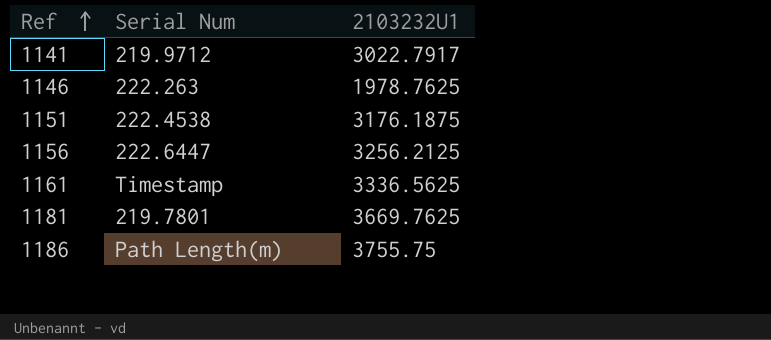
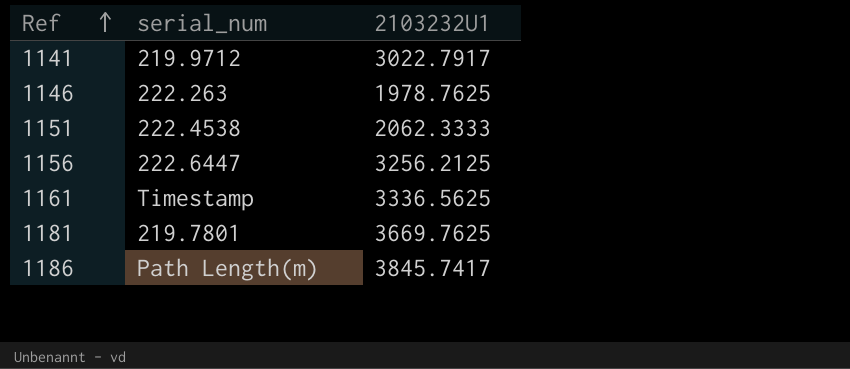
column name: Serial Num -> serial_num
1151 | 2103232U1: 3176.1875 -> 2062.3333
1186 | 2103232U1: 3755.75 -> 3845.7417

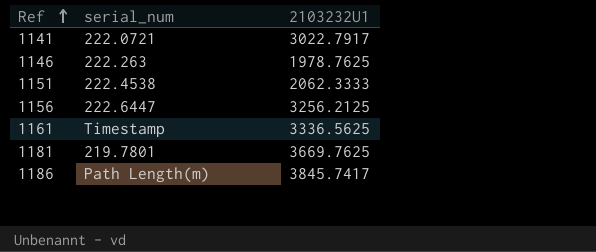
1141 | serial_num: 219.9712 -> 222.0721

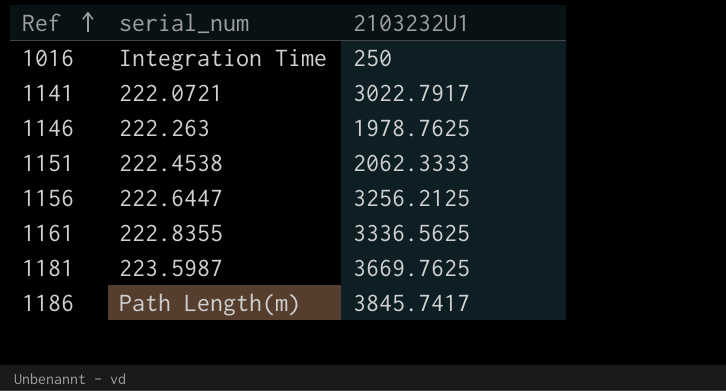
row 1016: none -> Integration Time | 250
1161 | serial_num: Timestamp -> 222.8355
1181 | serial_num: 219.7801 -> 223.5987

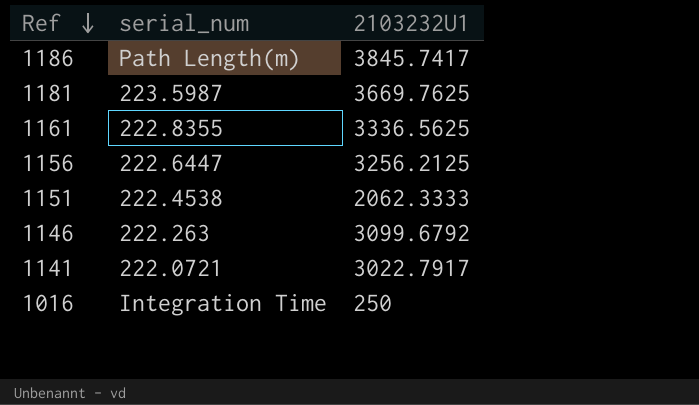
row order: Ref ascending -> Ref descending
1146 | 2103232U1: 1978.7625 -> 3099.6792

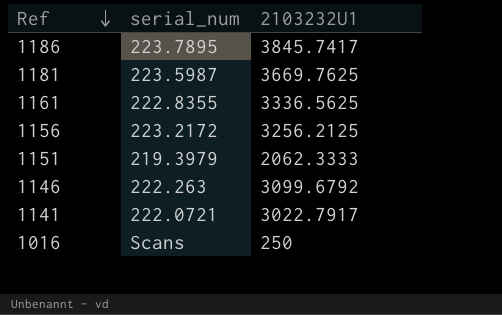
1186 | serial_num: Path Length(m) -> 223.7895
1156 | serial_num: 222.6447 -> 223.2172
1151 | serial_num: 222.4538 -> 219.3979
1016 | serial_num: Integration Time -> Scans

